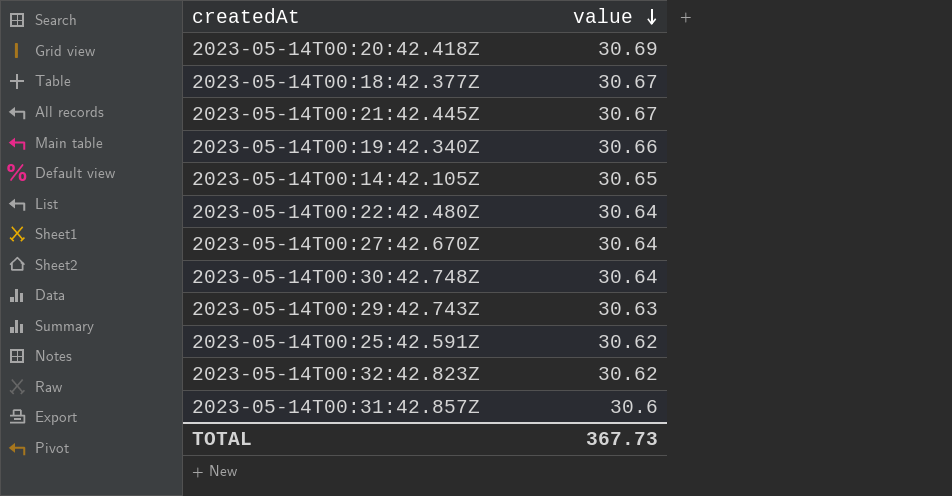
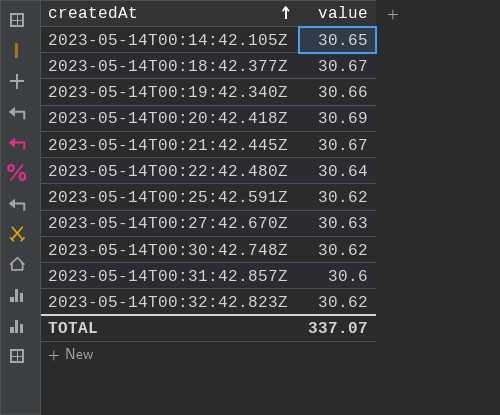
row order: value descending -> createdAt ascending
row 2023-05-14T00:29:42.743Z: 30.63 -> none
2023-05-14T00:27:42.670Z | value: 30.64 -> 30.63
2023-05-14T00:30:42.748Z | value: 30.64 -> 30.62
TOTAL | value: 367.73 -> 337.07

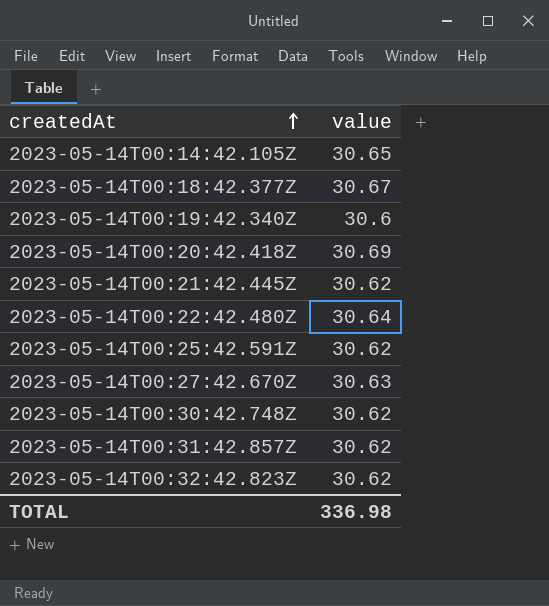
2023-05-14T00:19:42.340Z | value: 30.66 -> 30.6
2023-05-14T00:21:42.445Z | value: 30.67 -> 30.62
2023-05-14T00:31:42.857Z | value: 30.6 -> 30.62
TOTAL | value: 337.07 -> 336.98

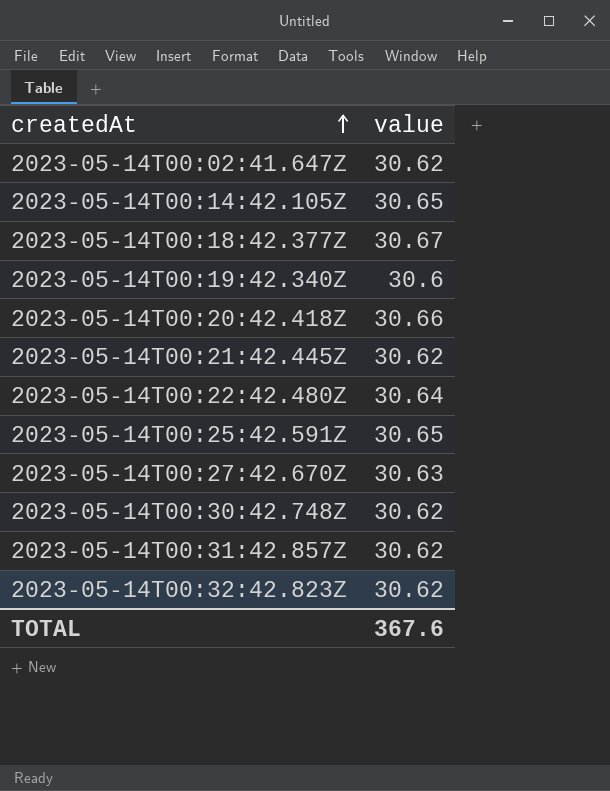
row 2023-05-14T00:02:41.647Z: none -> 30.62
2023-05-14T00:20:42.418Z | value: 30.69 -> 30.66
2023-05-14T00:25:42.591Z | value: 30.62 -> 30.65
TOTAL | value: 336.98 -> 367.6

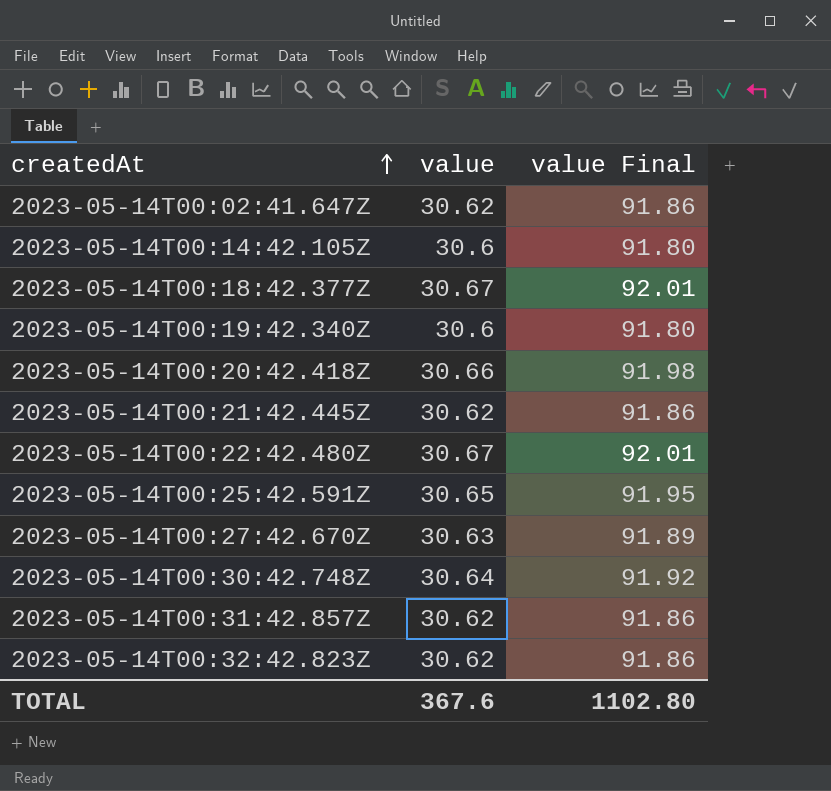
column value Final | formula: none -> [value] * 3
2023-05-14T00:14:42.105Z | value: 30.65 -> 30.6
2023-05-14T00:22:42.480Z | value: 30.64 -> 30.67
2023-05-14T00:30:42.748Z | value: 30.62 -> 30.64

